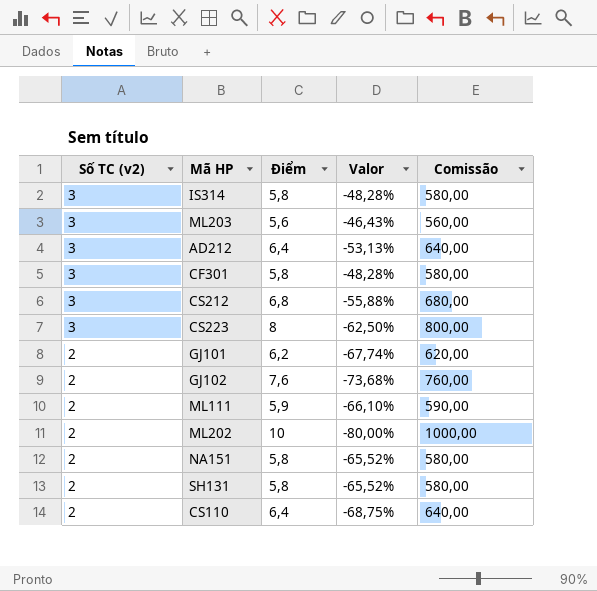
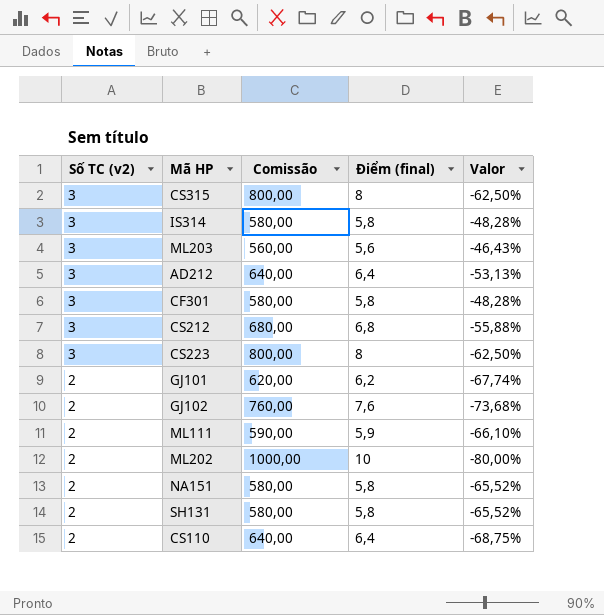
column Comissão | position: 5 -> 3
column name: Điểm -> Điểm (final)
row CS315: none -> 3 | 800,00 | 8 | -62,50%

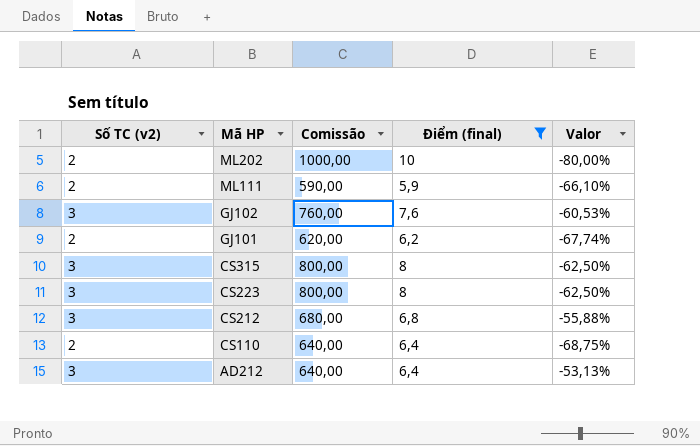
filter: none -> Điểm (final) >= 5,9
row order: Số TC (v2) descending -> Mã HP descending
GJ102 | Số TC (v2): 2 -> 3
GJ102 | Valor: -73,68% -> -60,53%

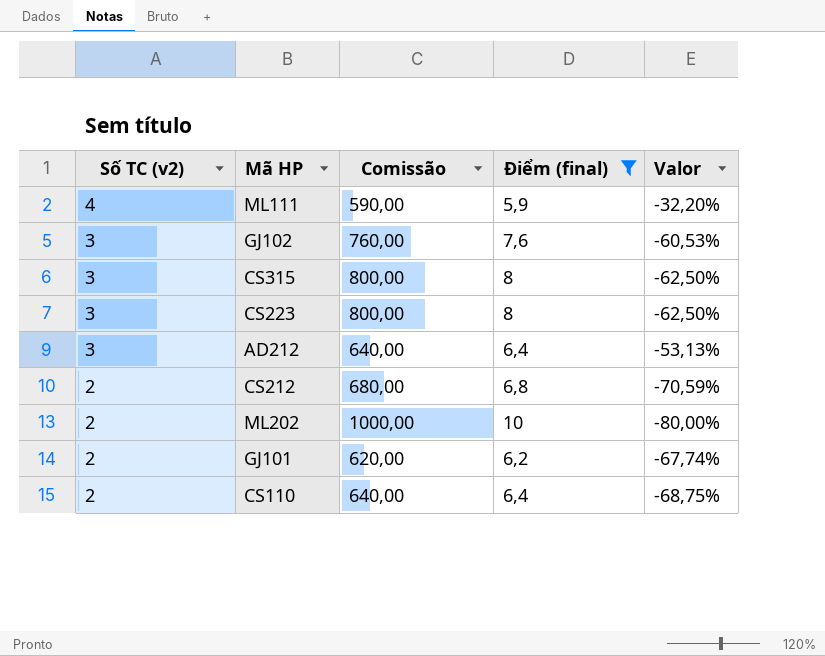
row order: Mã HP descending -> Số TC (v2) descending
ML111 | Số TC (v2): 2 -> 4
ML111 | Valor: -66,10% -> -32,20%
CS212 | Số TC (v2): 3 -> 2
CS212 | Valor: -55,88% -> -70,59%

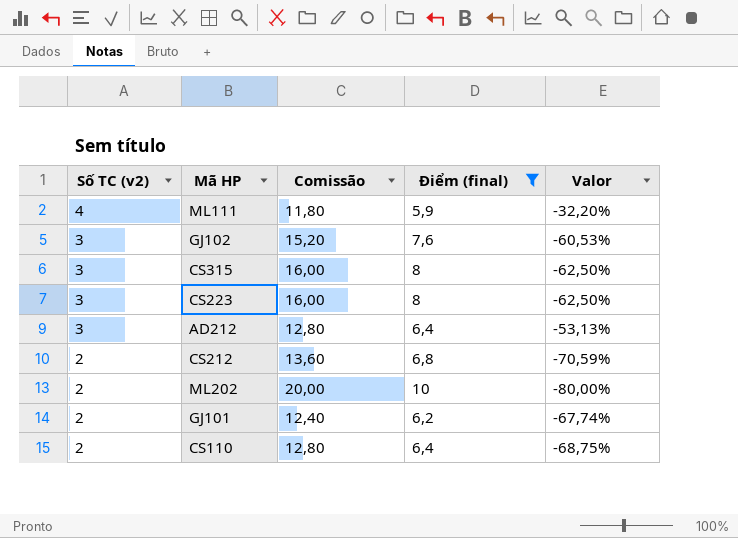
column Comissão | formula: [Điểm (final)] * 100 -> [Điểm (final)] * 2

